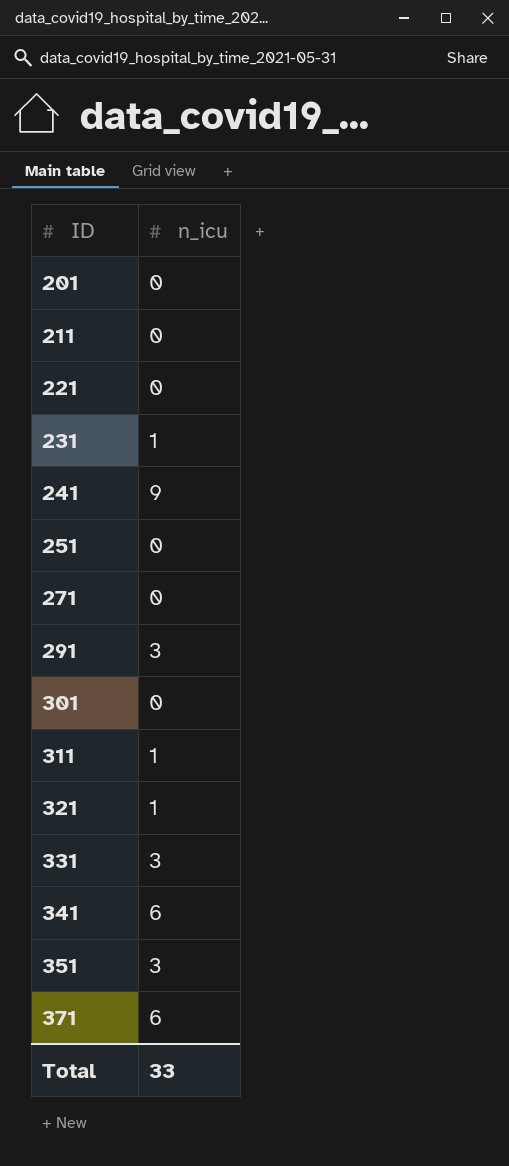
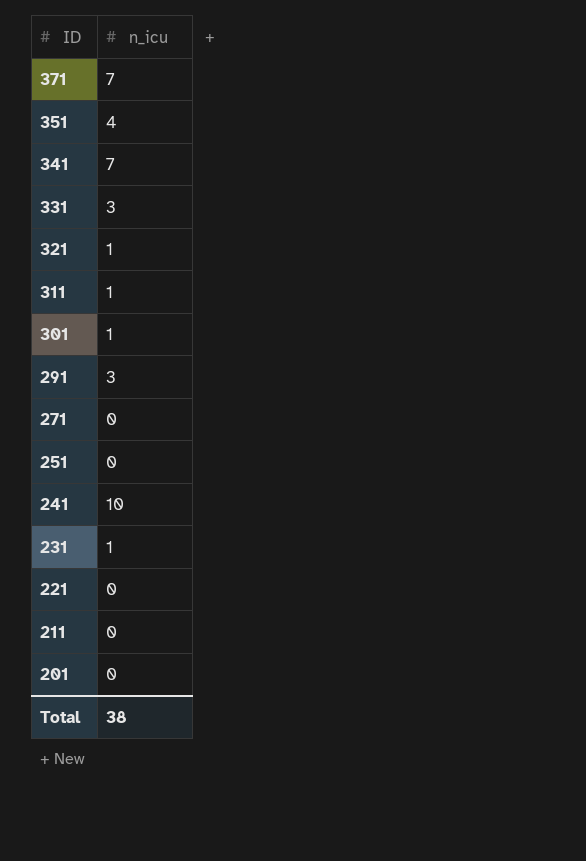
row order: ID ascending -> ID descending
371 | n_icu: 6 -> 7
351 | n_icu: 3 -> 4
341 | n_icu: 6 -> 7
301 | n_icu: 0 -> 1
241 | n_icu: 9 -> 10
Total | n_icu: 33 -> 38

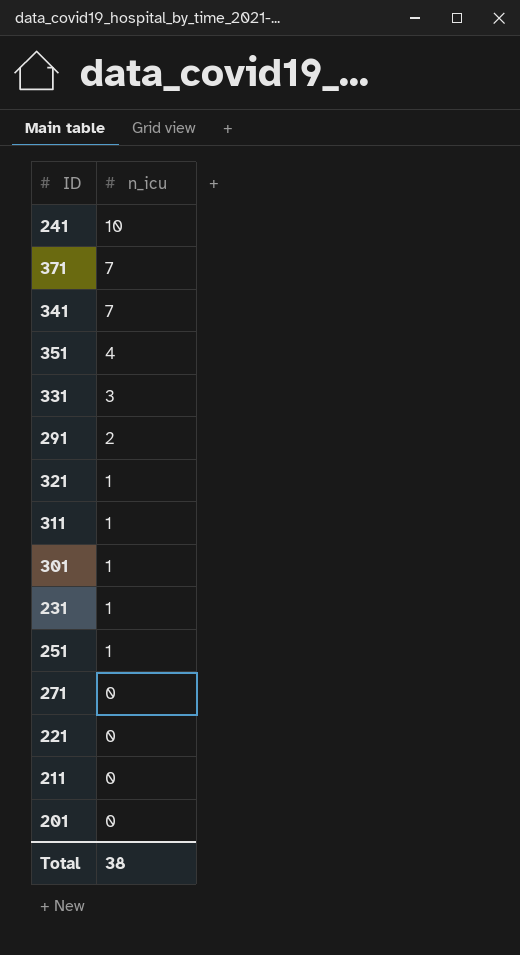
row order: ID descending -> n_icu descending
291 | n_icu: 3 -> 2
251 | n_icu: 0 -> 1

